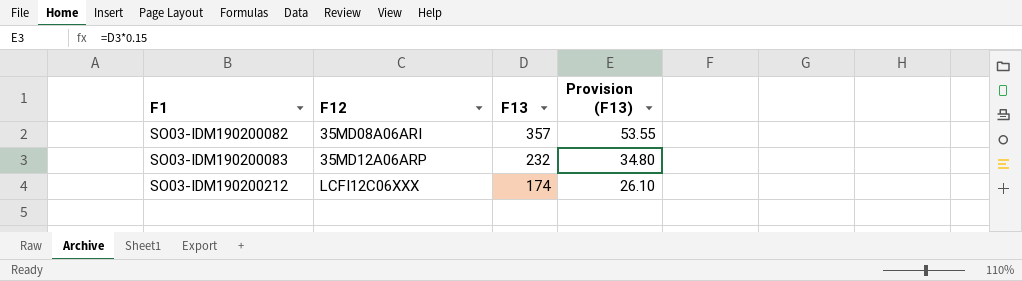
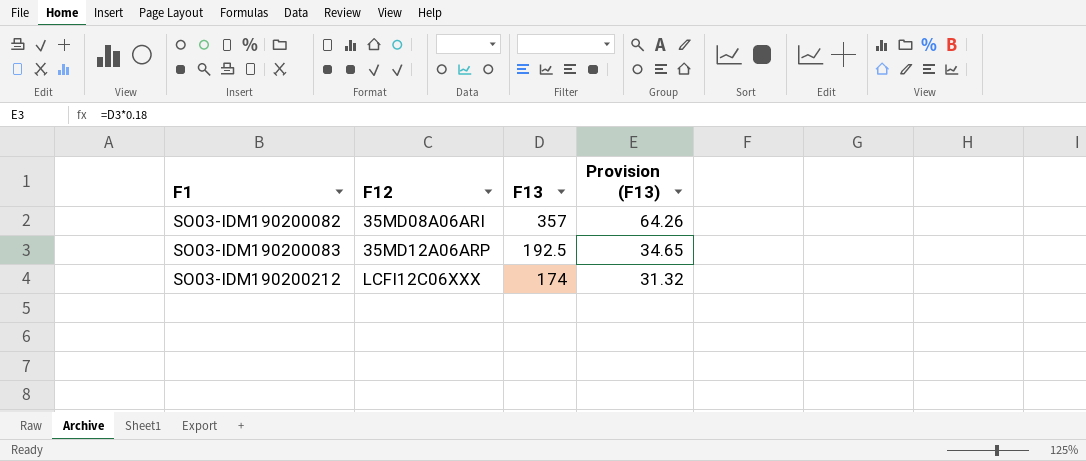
column Provision (F13) | formula: [F13] * 0.15 -> [F13] * 0.18
SO03-IDM190200083 | F13: 232 -> 192.5

